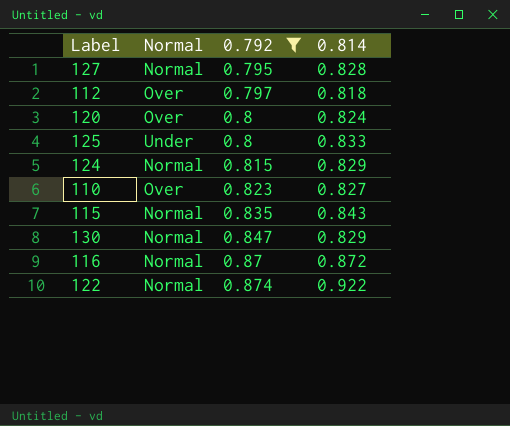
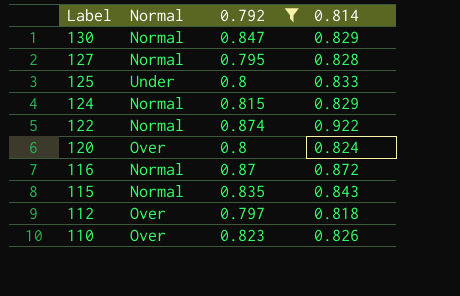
row order: 0.792 ascending -> Label descending
110 | 0.814: 0.827 -> 0.826

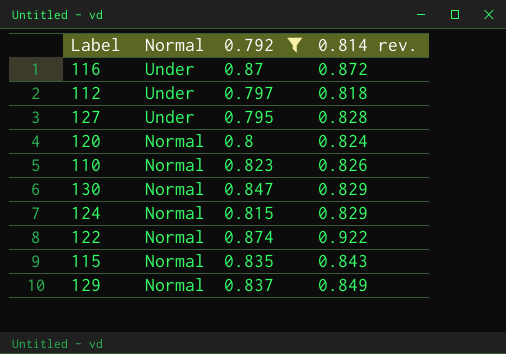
row order: Label descending -> Normal descending
column name: 0.814 -> 0.814 rev.
row 125: Under | 0.8 | 0.833 -> none
116 | Normal: Normal -> Under
112 | Normal: Over -> Under
127 | Normal: Normal -> Under
120 | Normal: Over -> Normal
110 | Normal: Over -> Normal
row 129: none -> Normal | 0.837 | 0.849

